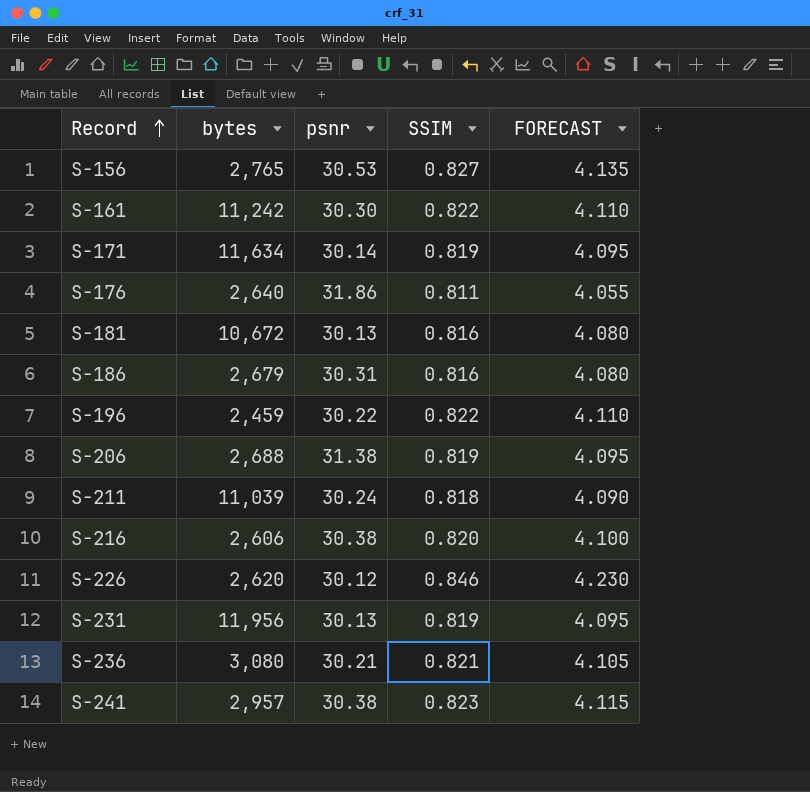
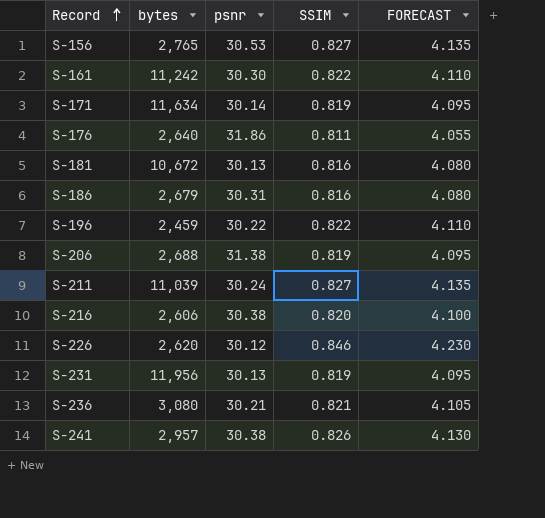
S-211 | SSIM: 0.818 -> 0.827
S-211 | FORECAST: 4.090 -> 4.135
S-241 | SSIM: 0.823 -> 0.826
S-241 | FORECAST: 4.115 -> 4.130

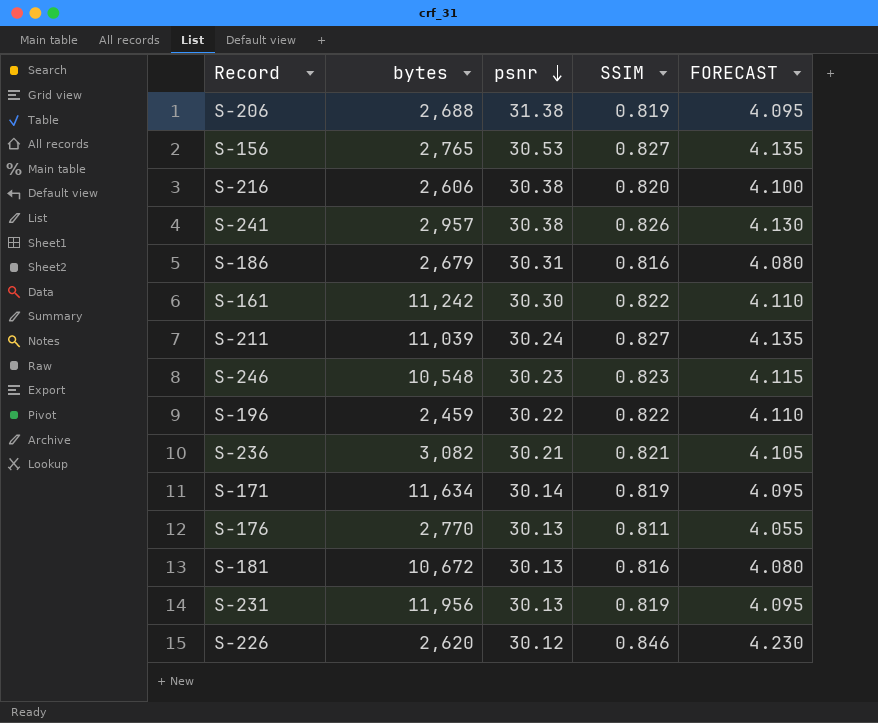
row order: Record ascending -> psnr descending
row S-246: none -> 10,548 | 30.23 | 0.823 | 4.115
S-236 | bytes: 3,080 -> 3,082
S-176 | bytes: 2,640 -> 2,770
S-176 | psnr: 31.86 -> 30.13

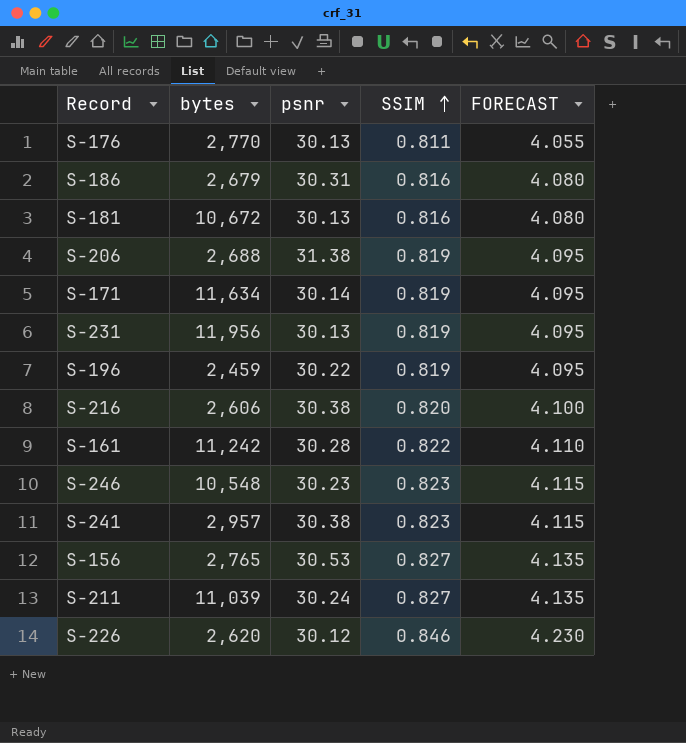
row order: psnr descending -> SSIM ascending
row S-236: 3,082 | 30.21 | 0.821 | 4.105 -> none
S-196 | SSIM: 0.822 -> 0.819
S-196 | FORECAST: 4.110 -> 4.095
S-161 | psnr: 30.30 -> 30.28
S-241 | SSIM: 0.826 -> 0.823
S-241 | FORECAST: 4.130 -> 4.115

